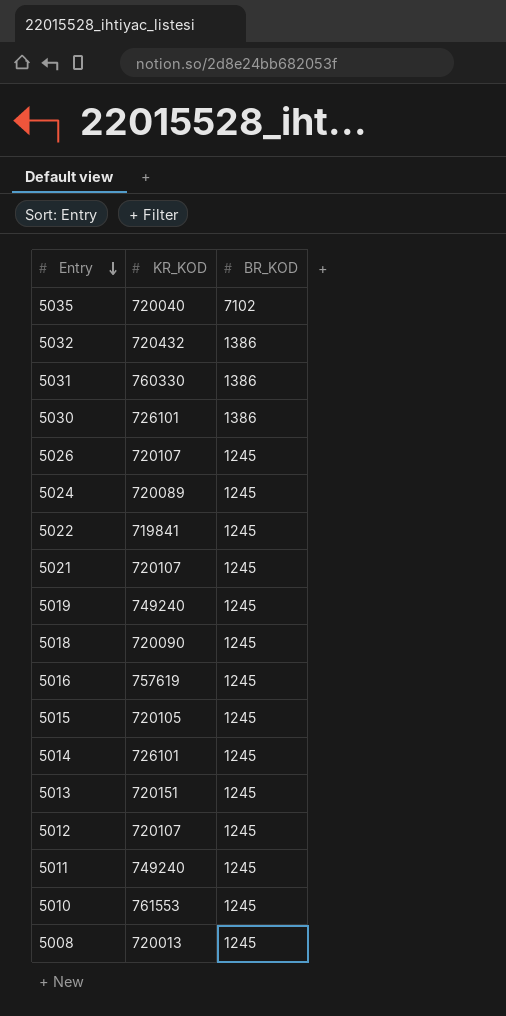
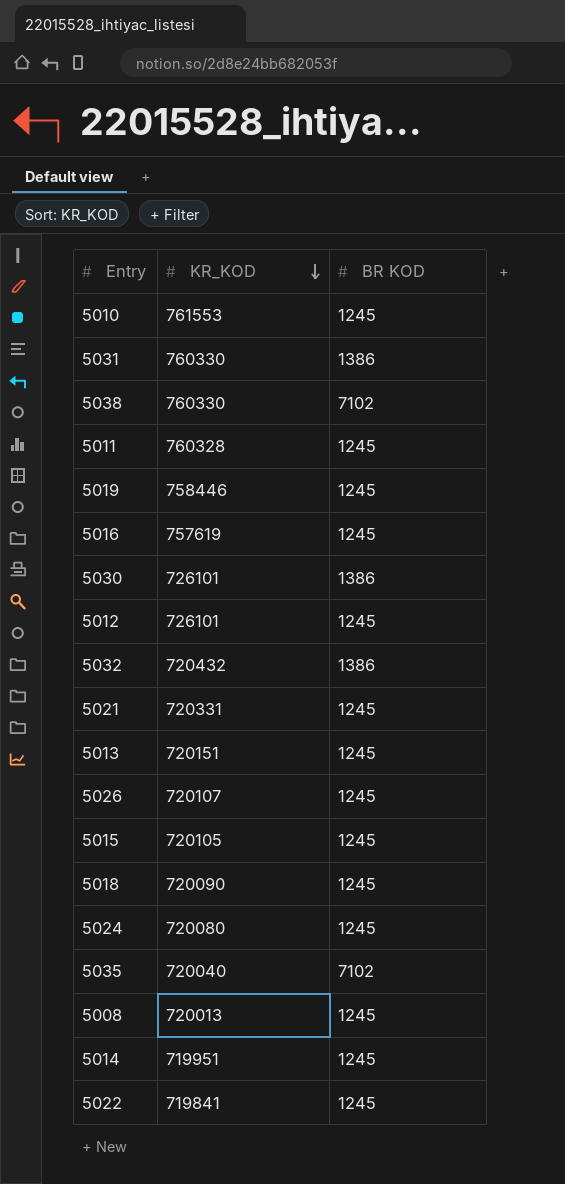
row order: Entry descending -> KR_KOD descending
column name: BR_KOD -> BR KOD
row 5038: none -> 760330 | 7102
5011 | KR_KOD: 749240 -> 760328
5019 | KR_KOD: 749240 -> 758446
5012 | KR_KOD: 720107 -> 726101
5021 | KR_KOD: 720107 -> 720331
5024 | KR_KOD: 720089 -> 720080
5014 | KR_KOD: 726101 -> 719951

